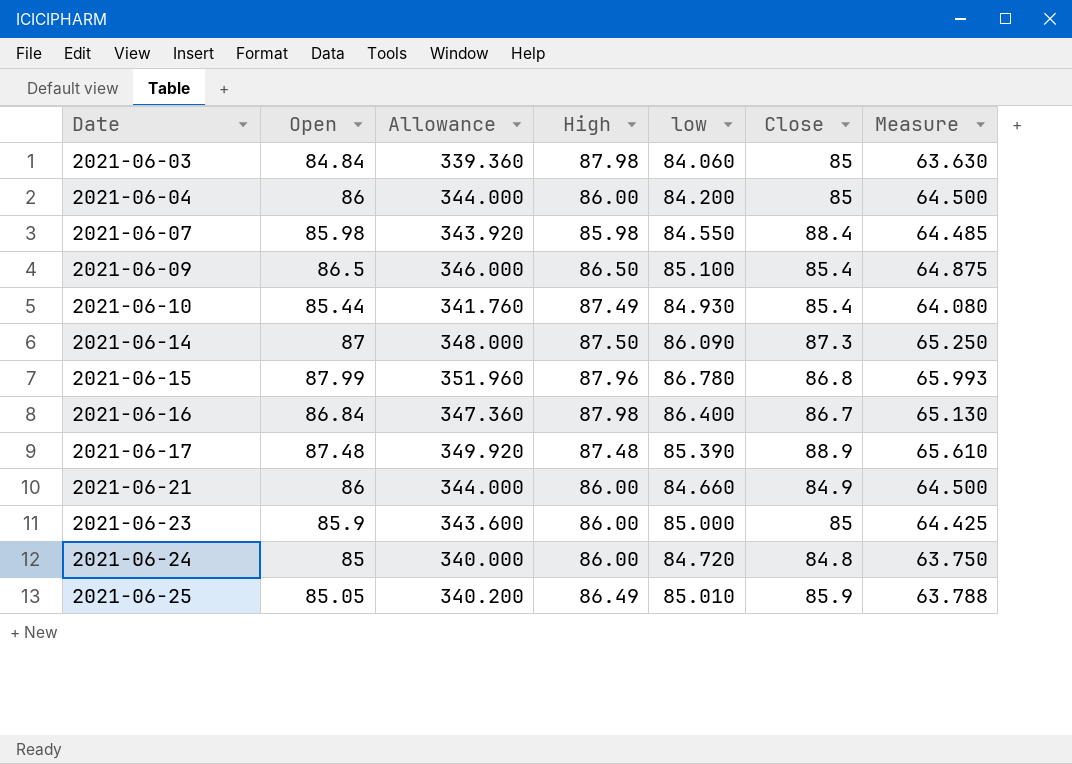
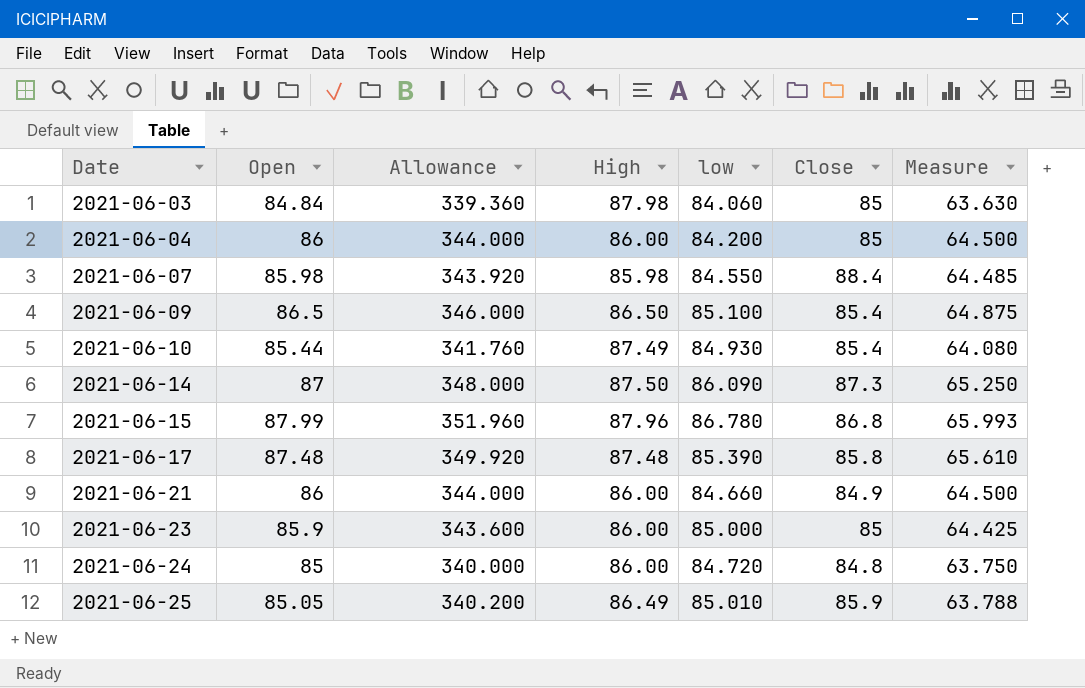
row 2021-06-16: 86.84 | 347.360 | 87.98 | 86.400 | 86.7 | 65.130 -> none
2021-06-17 | Close: 88.9 -> 85.8

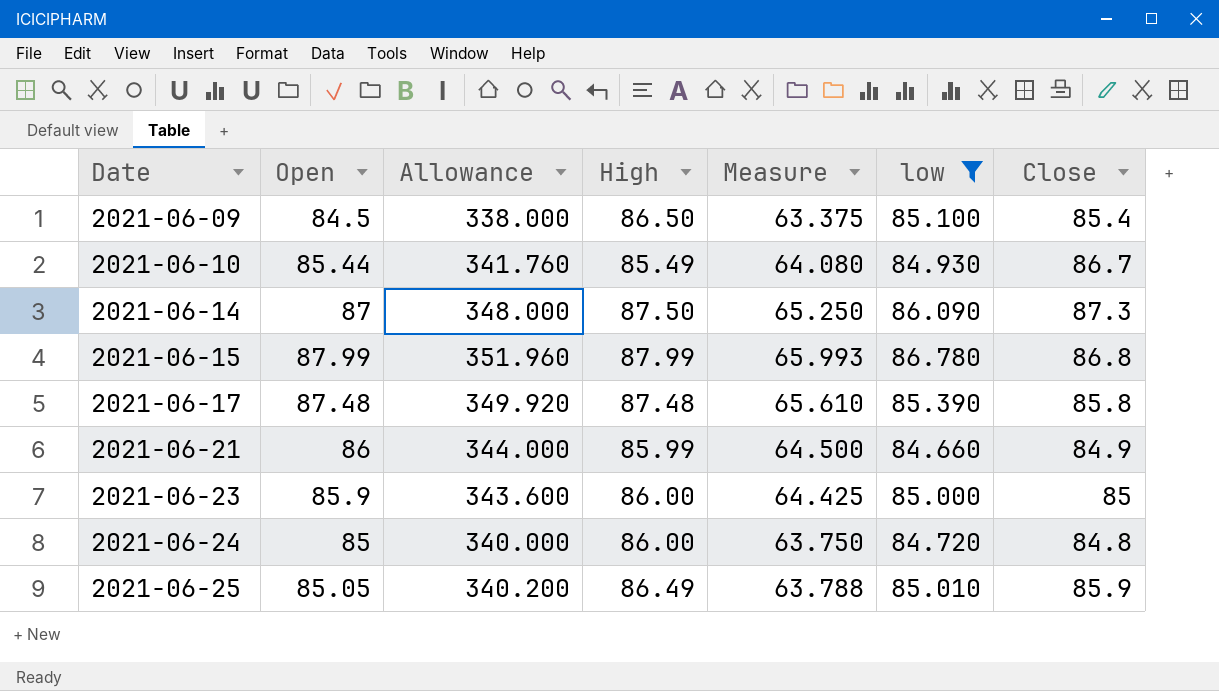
filter: none -> low >= 84.660
column Measure | position: 7 -> 5
2021-06-09 | Open: 86.5 -> 84.5
2021-06-09 | Allowance: 346.000 -> 338.000
2021-06-09 | Measure: 64.875 -> 63.375
2021-06-10 | High: 87.49 -> 85.49
2021-06-10 | Close: 85.4 -> 86.7
2021-06-15 | High: 87.96 -> 87.99
2021-06-21 | High: 86.00 -> 85.99

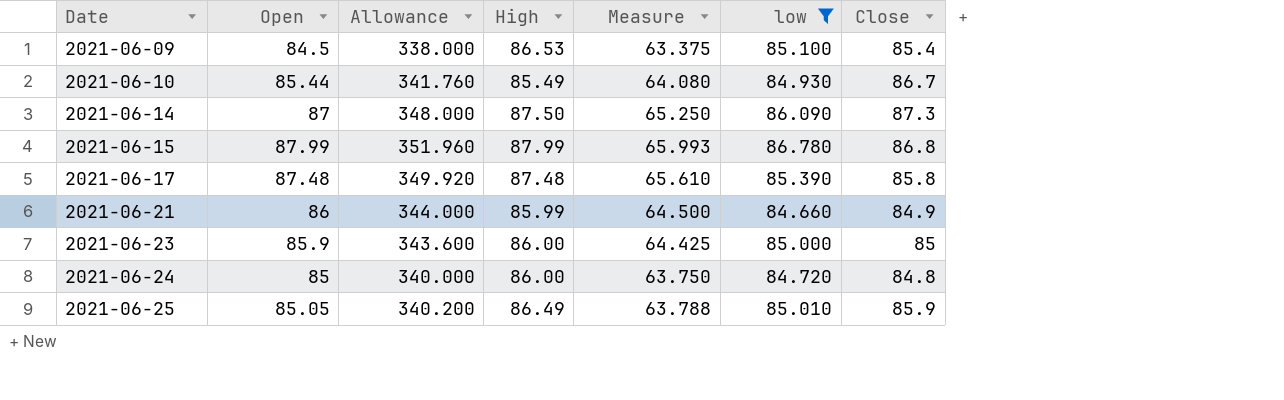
2021-06-09 | High: 86.50 -> 86.53

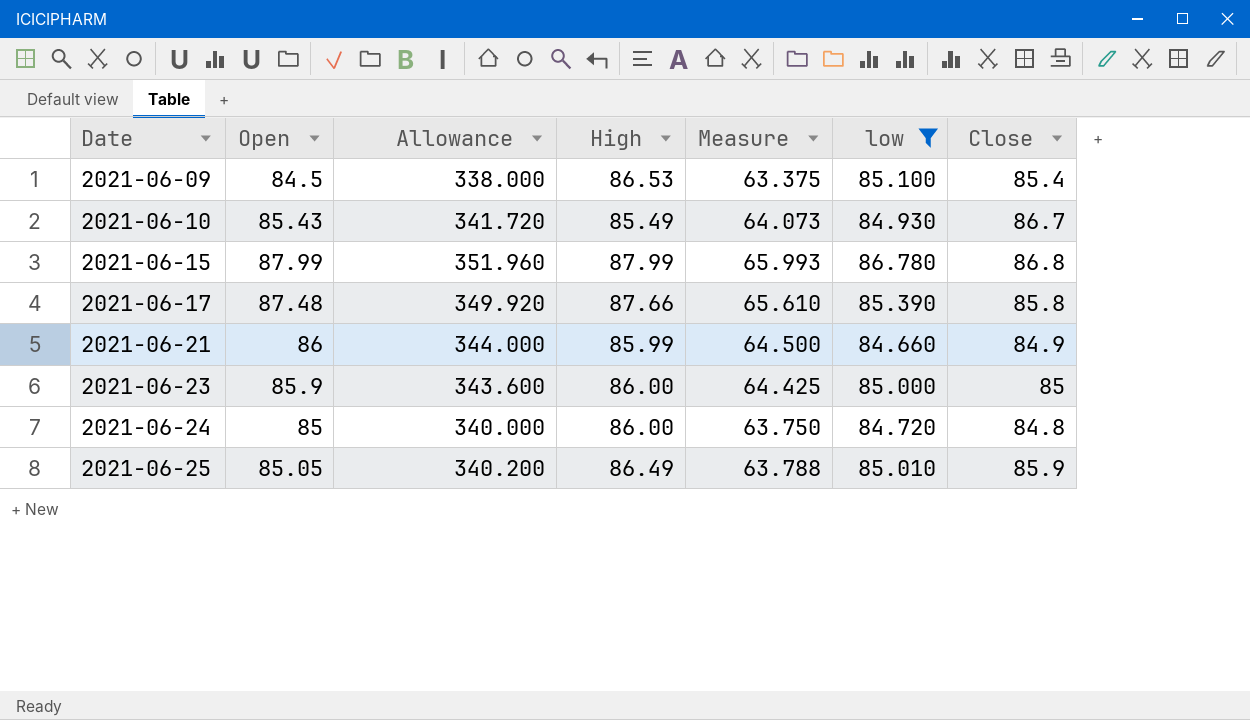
row 2021-06-14: 87 | 348.000 | 87.50 | 65.250 | 86.090 | 87.3 -> none
2021-06-10 | Open: 85.44 -> 85.43
2021-06-10 | Allowance: 341.760 -> 341.720
2021-06-10 | Measure: 64.080 -> 64.073
2021-06-17 | High: 87.48 -> 87.66

